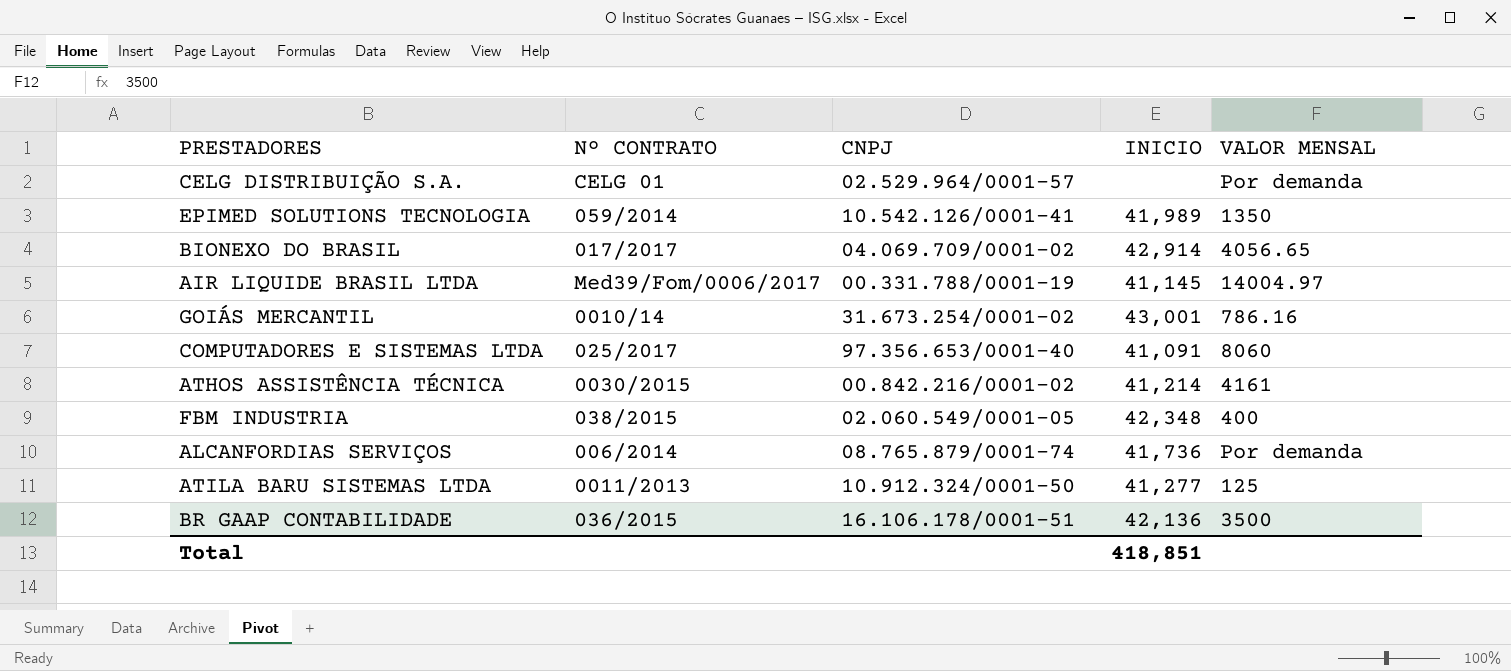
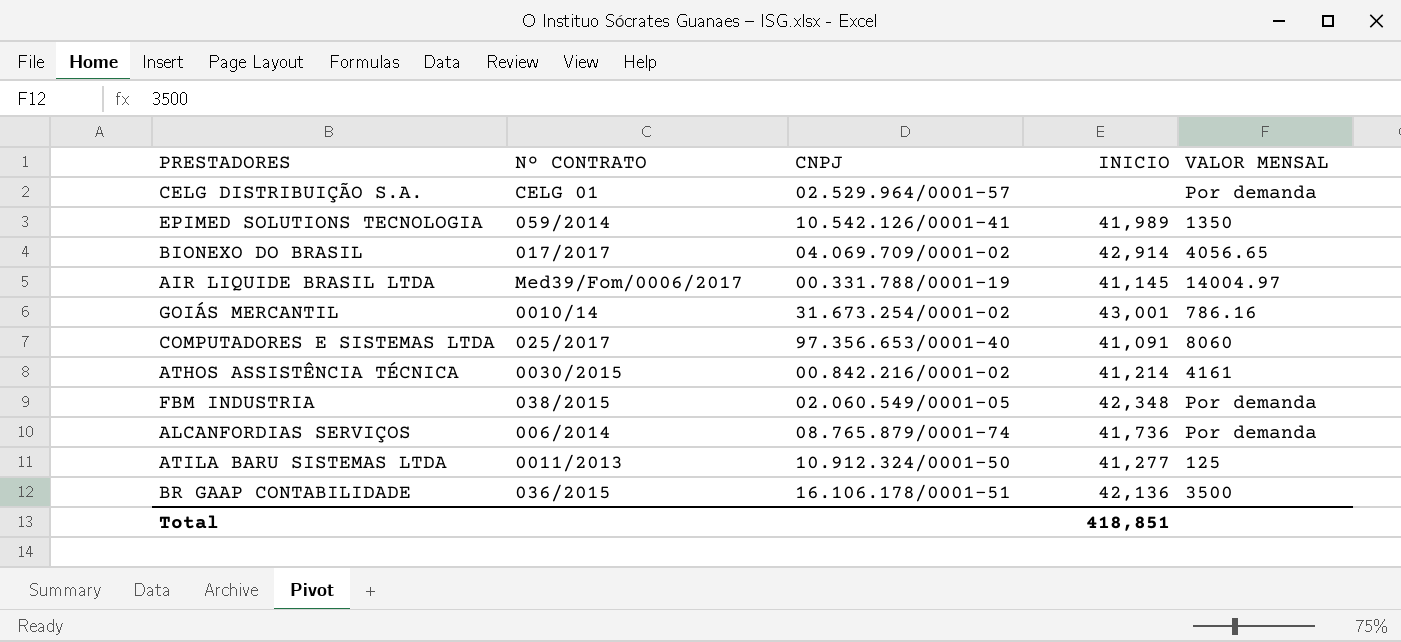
FBM INDUSTRIA | VALOR MENSAL: 400 -> Por demanda

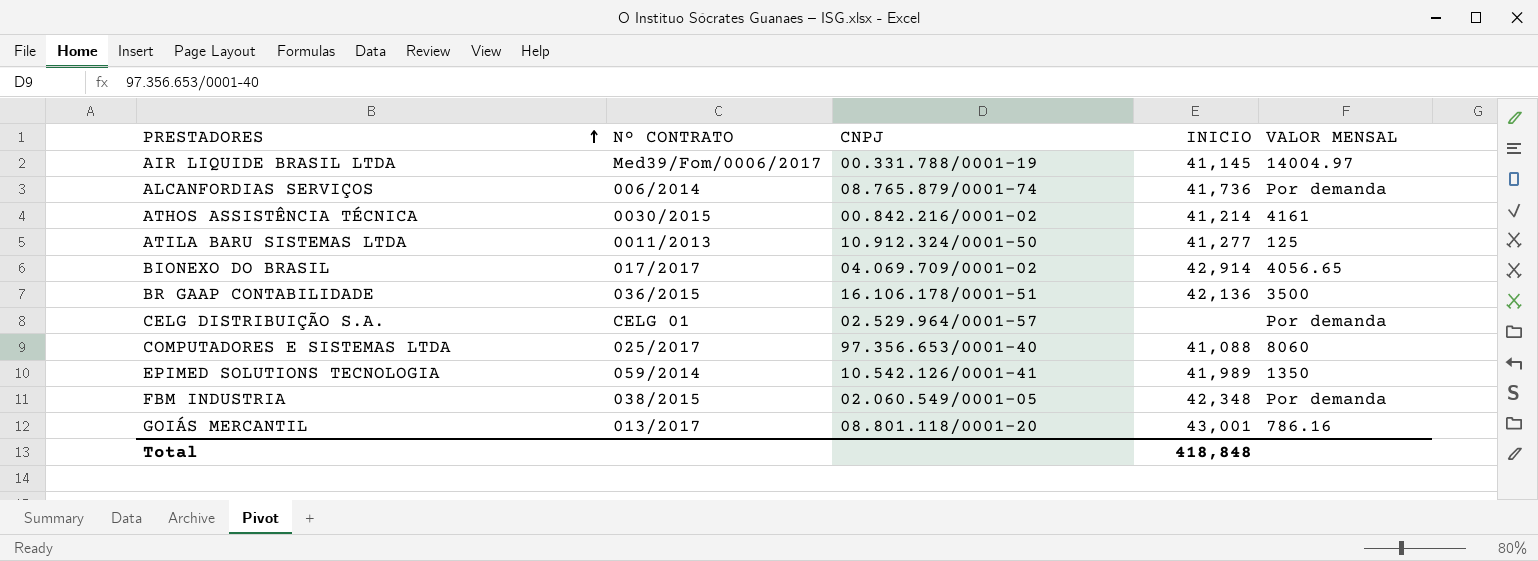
row order: none -> PRESTADORES ascending
COMPUTADORES E SISTEMAS LTDA | INICIO: 41,091 -> 41,088
GOIÁS MERCANTIL | Nº CONTRATO: 0010/14 -> 013/2017
GOIÁS MERCANTIL | CNPJ: 31.673.254/0001-02 -> 08.801.118/0001-20
Total | INICIO: 418,851 -> 418,848

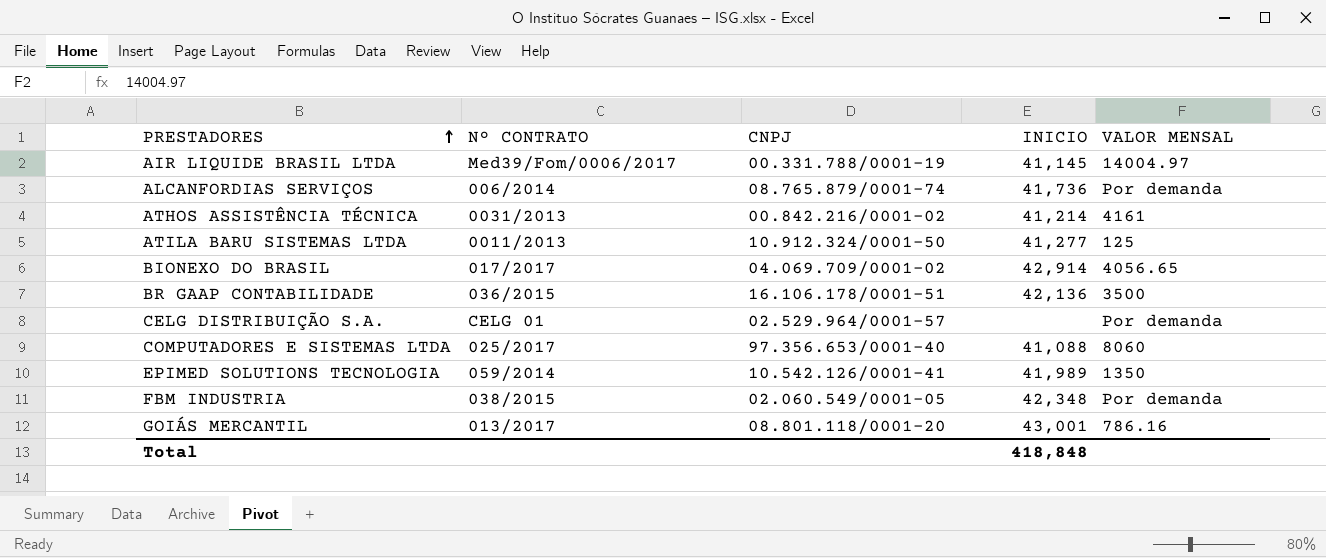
ATHOS ASSISTÊNCIA TÉCNICA | Nº CONTRATO: 0030/2015 -> 0031/2013

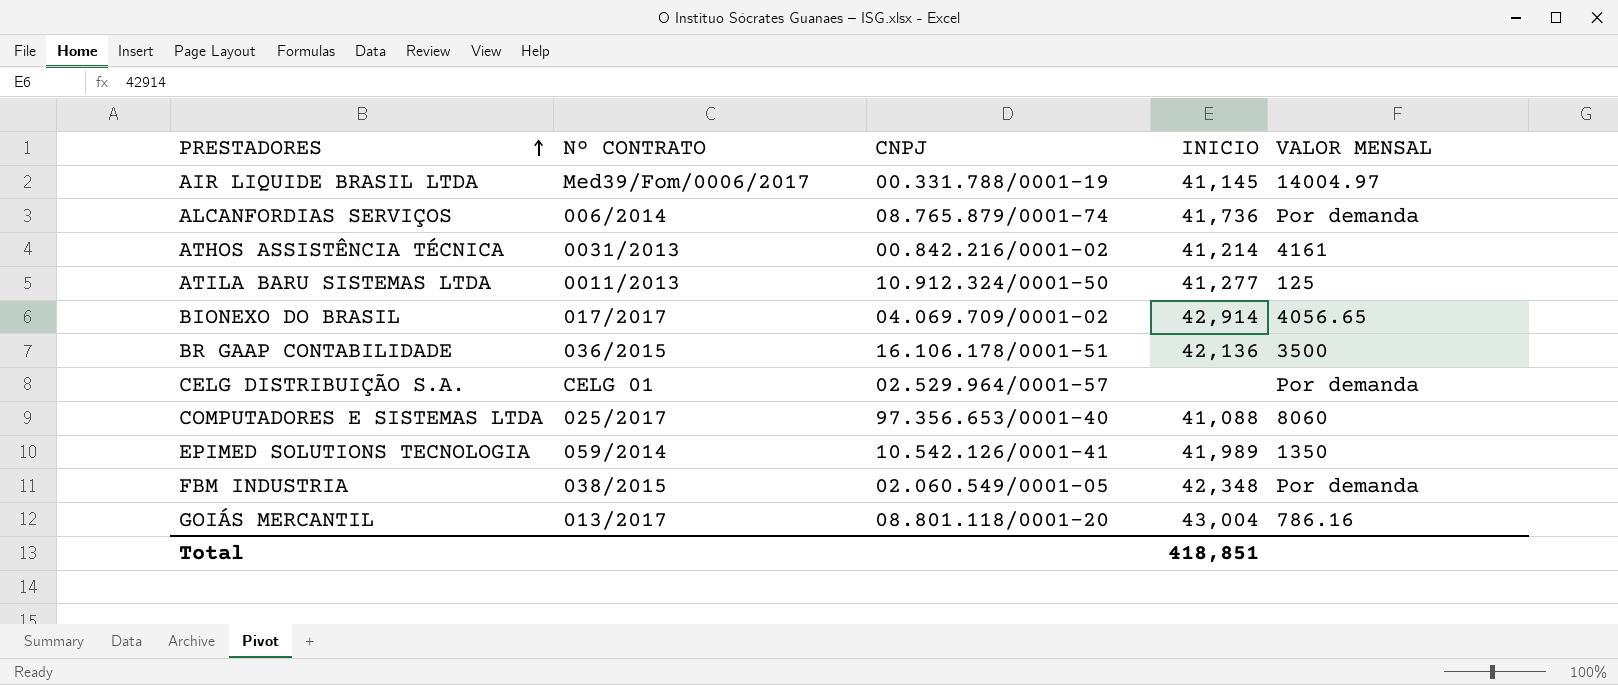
GOIÁS MERCANTIL | INICIO: 43,001 -> 43,004
Total | INICIO: 418,848 -> 418,851

